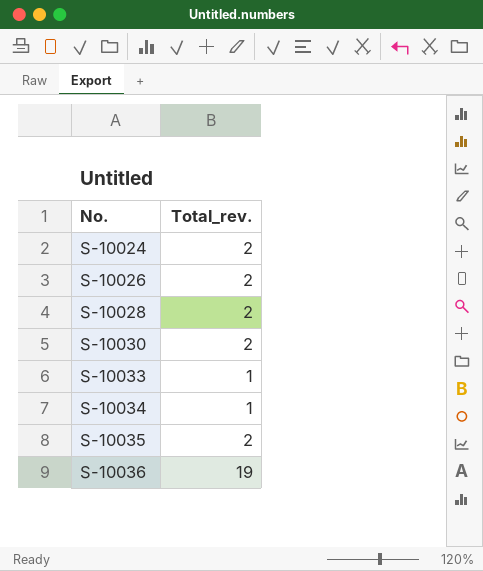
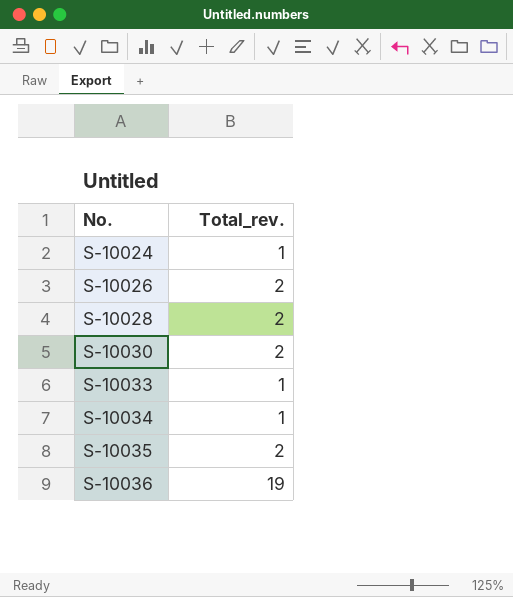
S-10024 | Total_rev.: 2 -> 1

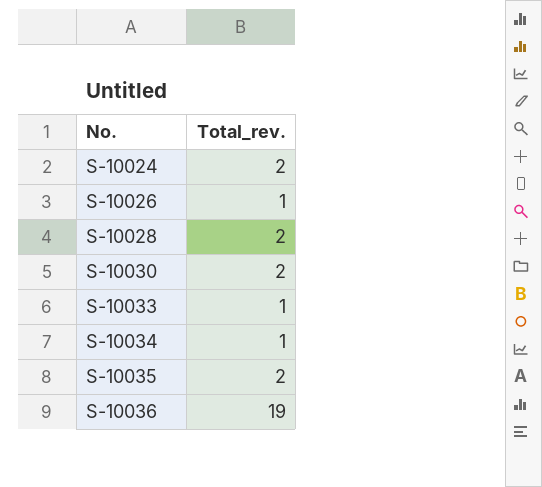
S-10024 | Total_rev.: 1 -> 2
S-10026 | Total_rev.: 2 -> 1

